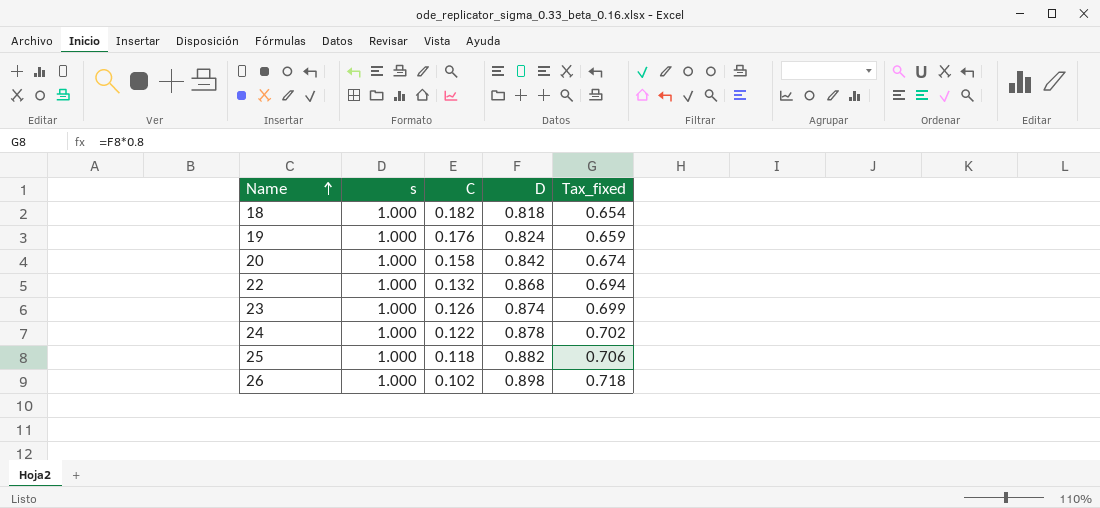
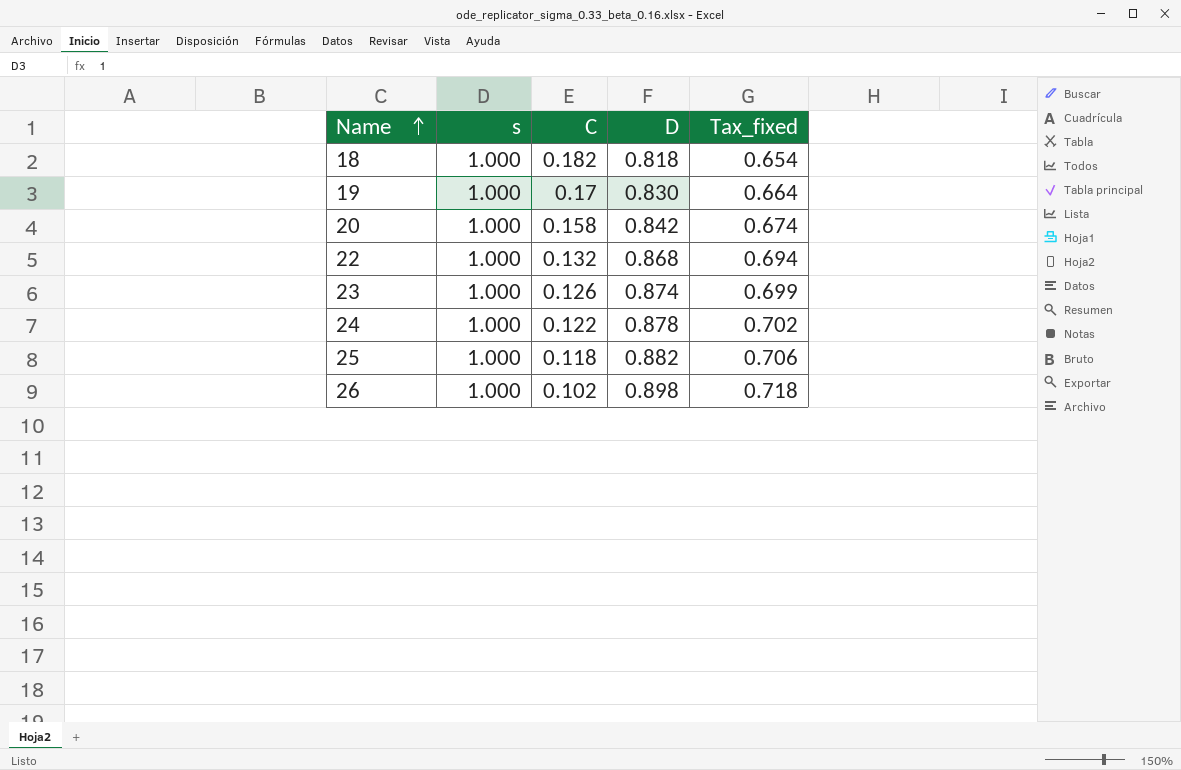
19 | C: 0.176 -> 0.17
19 | D: 0.824 -> 0.830
19 | Tax_fixed: 0.659 -> 0.664

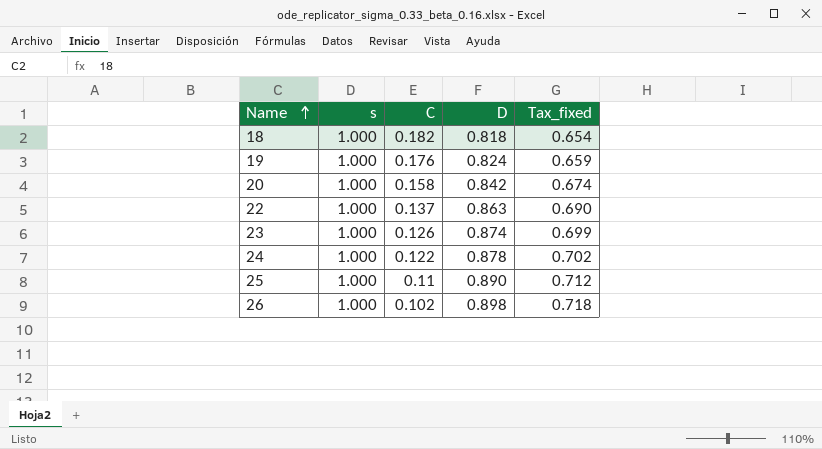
19 | C: 0.17 -> 0.176
19 | D: 0.830 -> 0.824
19 | Tax_fixed: 0.664 -> 0.659
22 | C: 0.132 -> 0.137
22 | D: 0.868 -> 0.863
22 | Tax_fixed: 0.694 -> 0.690
25 | C: 0.118 -> 0.11
25 | D: 0.882 -> 0.890
25 | Tax_fixed: 0.706 -> 0.712

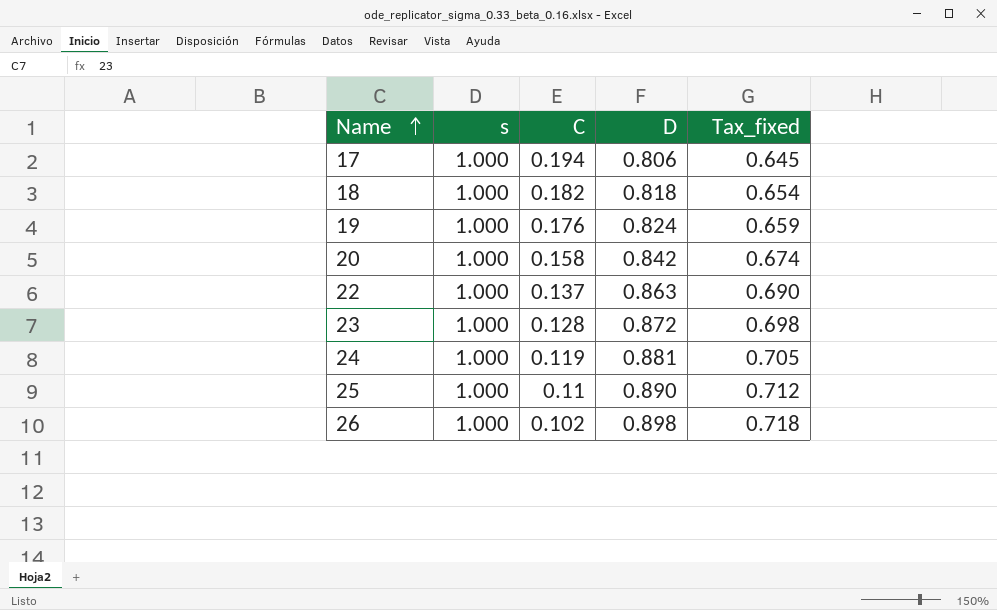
row 17: none -> 1.000 | 0.194 | 0.806 | 0.645
23 | C: 0.126 -> 0.128
23 | D: 0.874 -> 0.872
23 | Tax_fixed: 0.699 -> 0.698
24 | C: 0.122 -> 0.119
24 | D: 0.878 -> 0.881
24 | Tax_fixed: 0.702 -> 0.705

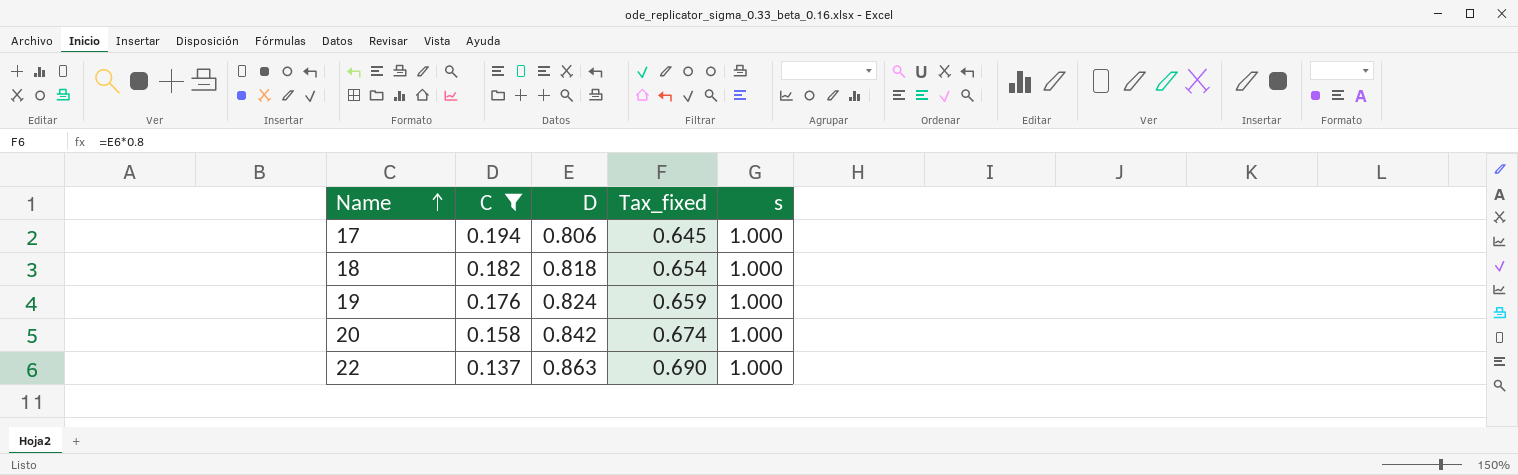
filter: none -> C >= 0.137
column s | position: 2 -> 5

